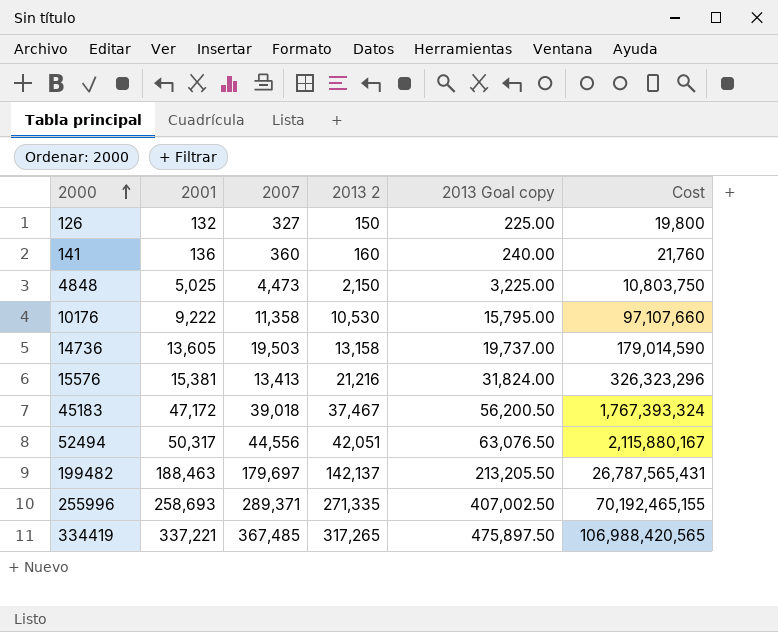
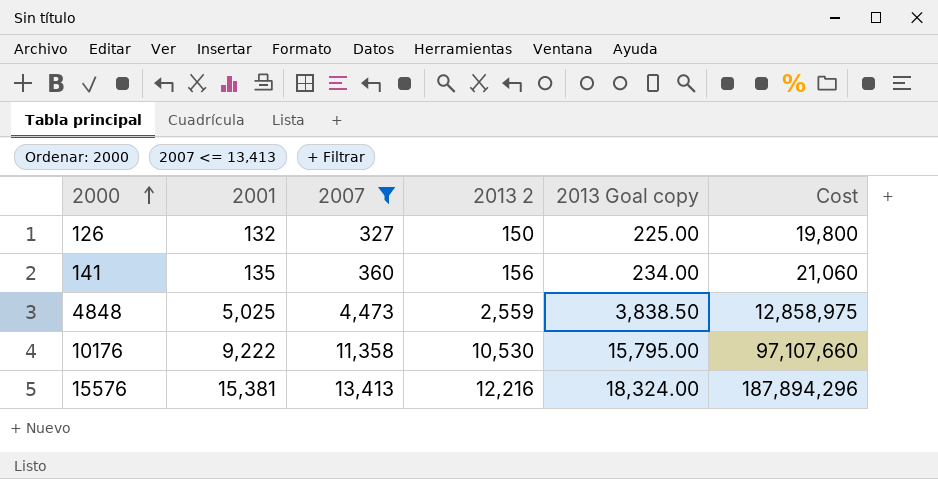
filter: none -> 2007 <= 13,413
141 | 2001: 136 -> 135
141 | 2013 2: 160 -> 156
141 | 2013 Goal copy: 240.00 -> 234.00
141 | Cost: 21,760 -> 21,060
4848 | 2013 2: 2,150 -> 2,559
4848 | 2013 Goal copy: 3,225.00 -> 3,838.50
4848 | Cost: 10,803,750 -> 12,858,975
15576 | 2013 2: 21,216 -> 12,216
15576 | 2013 Goal copy: 31,824.00 -> 18,324.00
15576 | Cost: 326,323,296 -> 187,894,296

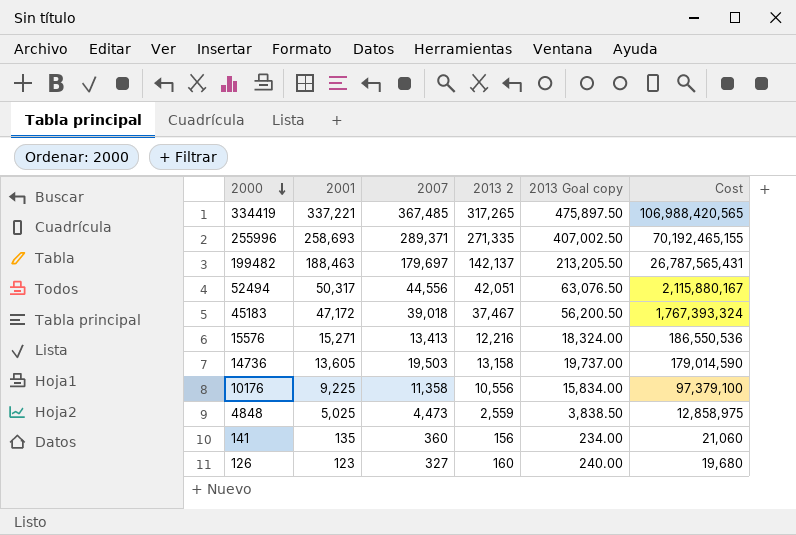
filter: 2007 <= 13,413 -> none
row order: 2000 ascending -> 2000 descending
15576 | 2001: 15,381 -> 15,271
15576 | Cost: 187,894,296 -> 186,550,536
10176 | 2001: 9,222 -> 9,225
10176 | 2013 2: 10,530 -> 10,556
10176 | 2013 Goal copy: 15,795.00 -> 15,834.00
10176 | Cost: 97,107,660 -> 97,379,100
126 | 2001: 132 -> 123
126 | 2013 2: 150 -> 160
126 | 2013 Goal copy: 225.00 -> 240.00
126 | Cost: 19,800 -> 19,680

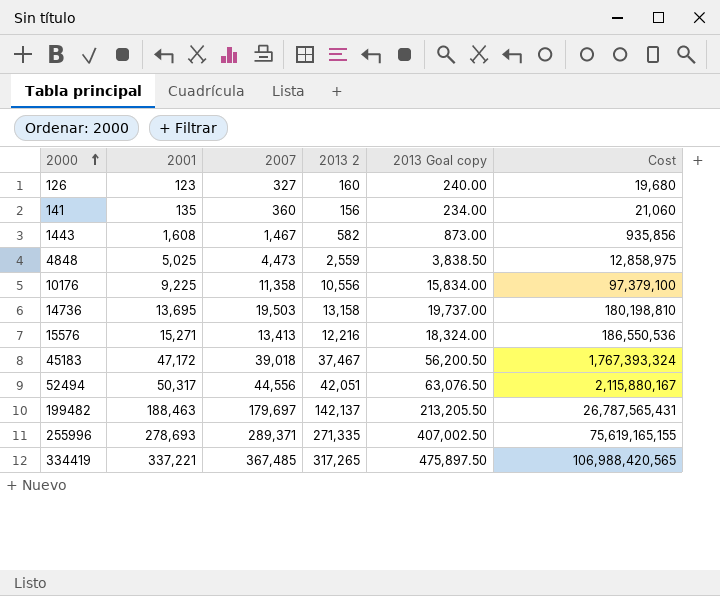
row order: 2000 descending -> 2000 ascending
row 1443: none -> 1,608 | 1,467 | 582 | 873.00 | 935,856
14736 | 2001: 13,605 -> 13,695
14736 | Cost: 179,014,590 -> 180,198,810
255996 | 2001: 258,693 -> 278,693
255996 | Cost: 70,192,465,155 -> 75,619,165,155

